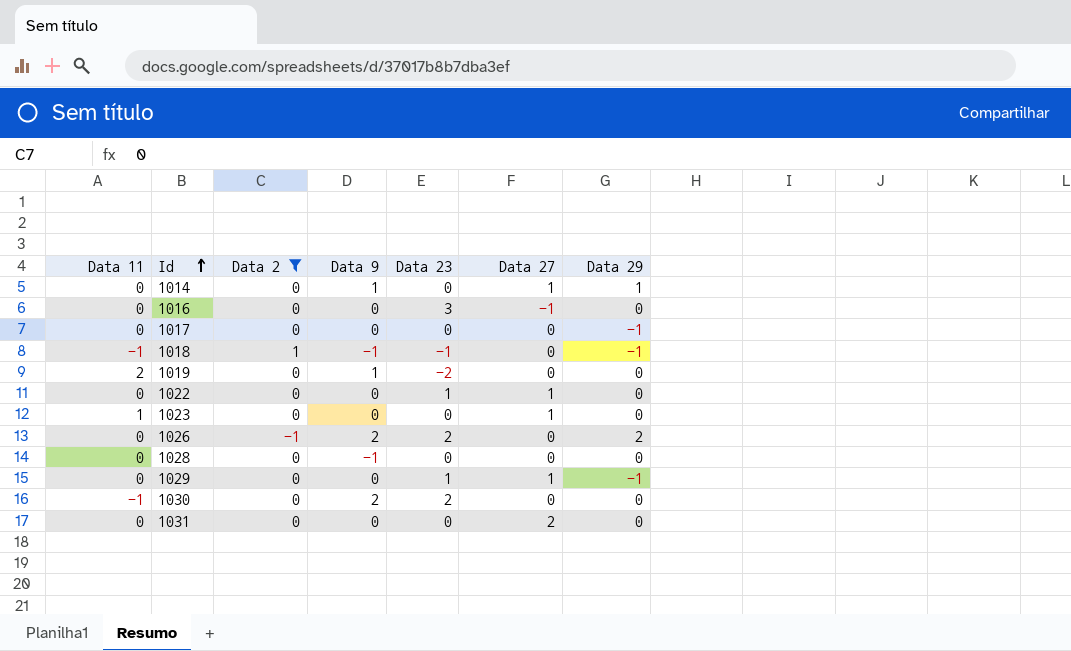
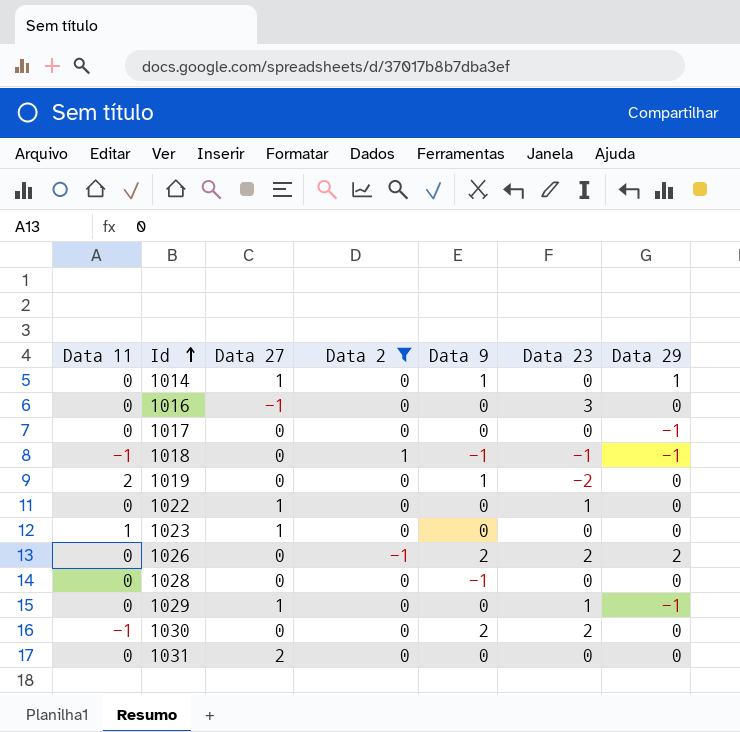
column Data 27 | position: 6 -> 3

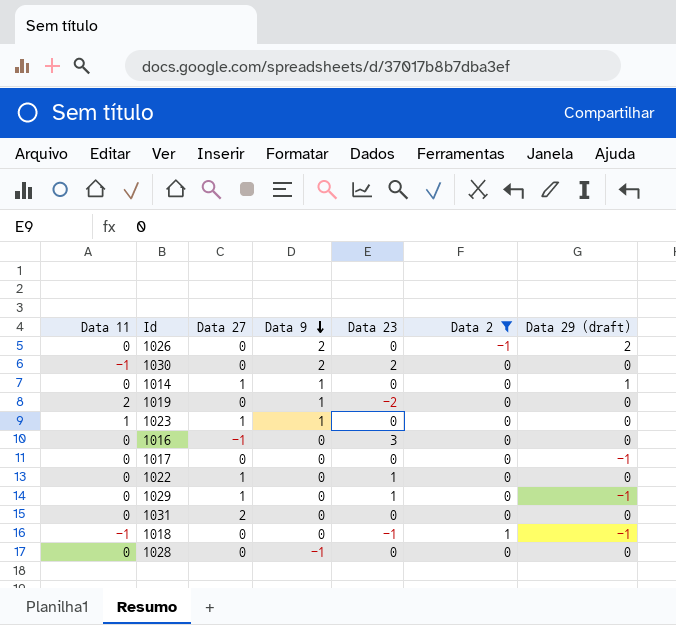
row order: Id ascending -> Data 9 descending
column Data 2 | position: 4 -> 6
column name: Data 29 -> Data 29 (draft)
1026 | Data 23: 2 -> 0
1023 | Data 9: 0 -> 1
1018 | Data 9: -1 -> 0

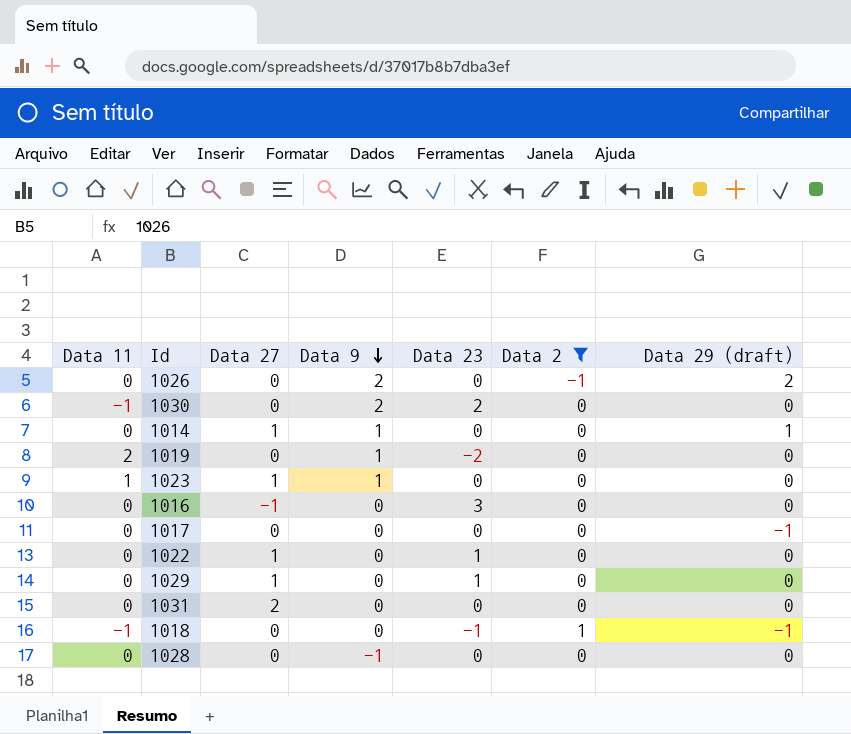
1029 | Data 29 (draft): -1 -> 0

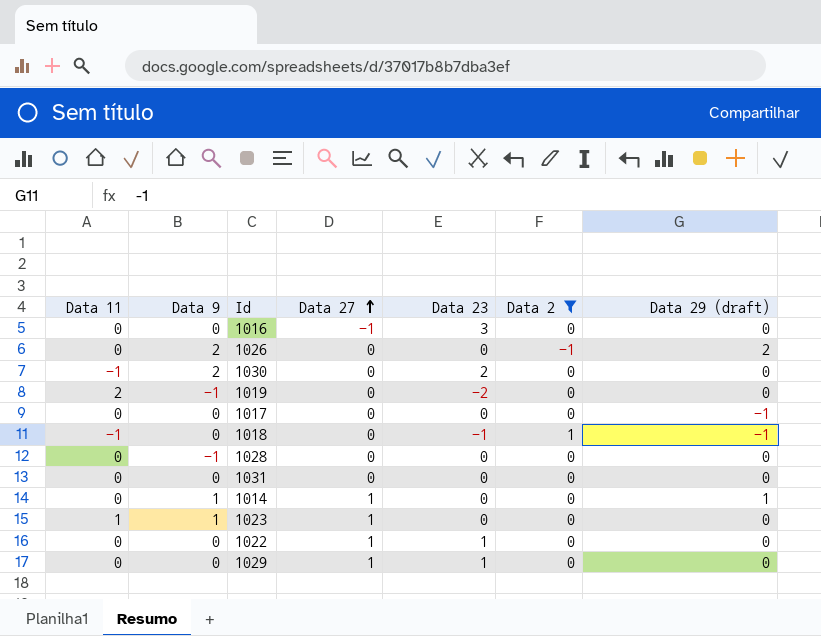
row order: Data 9 descending -> Data 27 ascending
column Data 9 | position: 4 -> 2
1019 | Data 9: 1 -> -1
1031 | Data 27: 2 -> 0

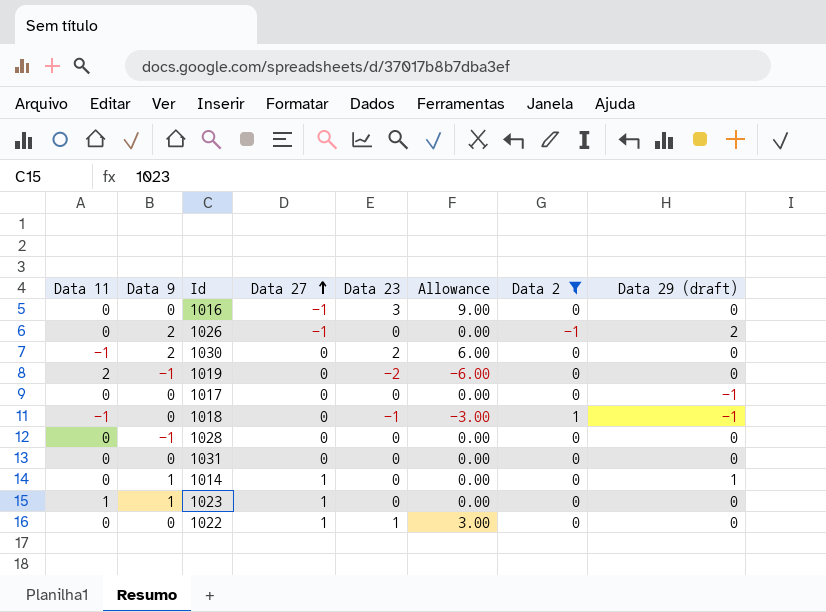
column Allowance | formula: none -> [Data 23] * 3
row 1029: 0 | 0 | 1 | 1 | 0 | 0 -> none
1026 | Data 27: 0 -> -1

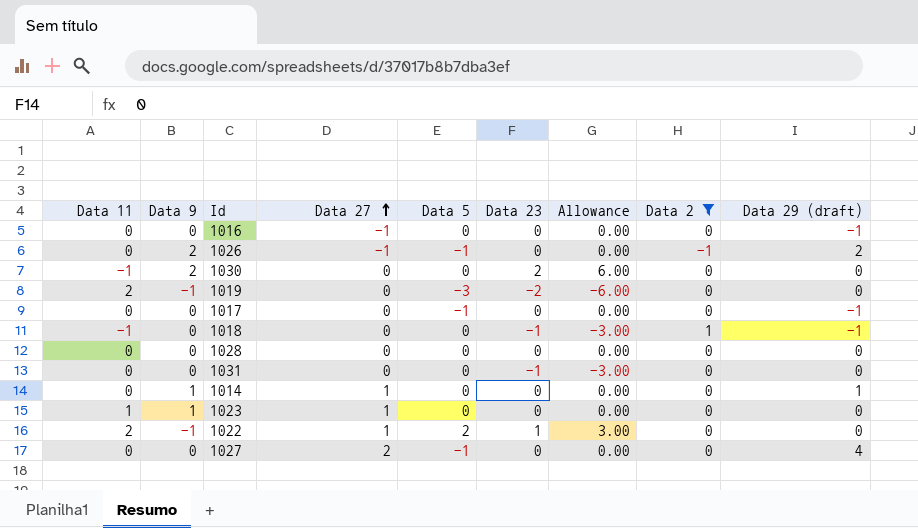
column Data 5 | position: none -> 5
1016 | Data 23: 3 -> 0
1016 | Allowance: 9.00 -> 0.00
1016 | Data 29 (draft): 0 -> -1
1028 | Data 9: -1 -> 0
1031 | Data 23: 0 -> -1
1031 | Allowance: 0.00 -> -3.00
1022 | Data 11: 0 -> 2
1022 | Data 9: 0 -> -1
row 1027: none -> 0 | 0 | 2 | -1 | 0 | 0.00 | 0 | 4

